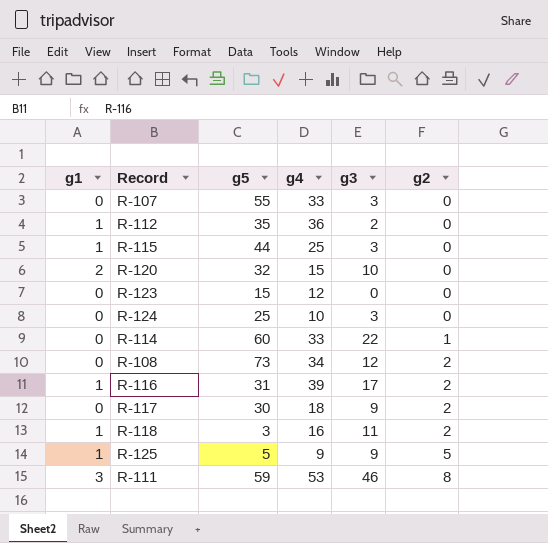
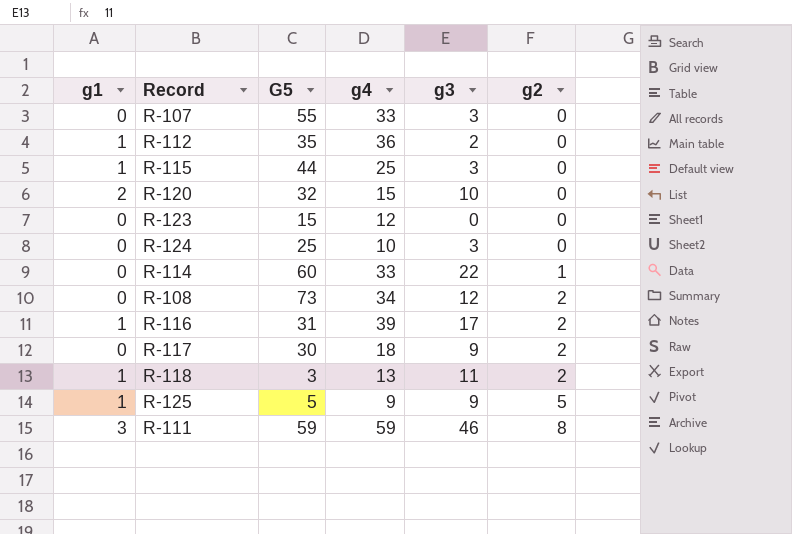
column name: g5 -> G5
R-118 | g4: 16 -> 13
R-111 | g4: 53 -> 59

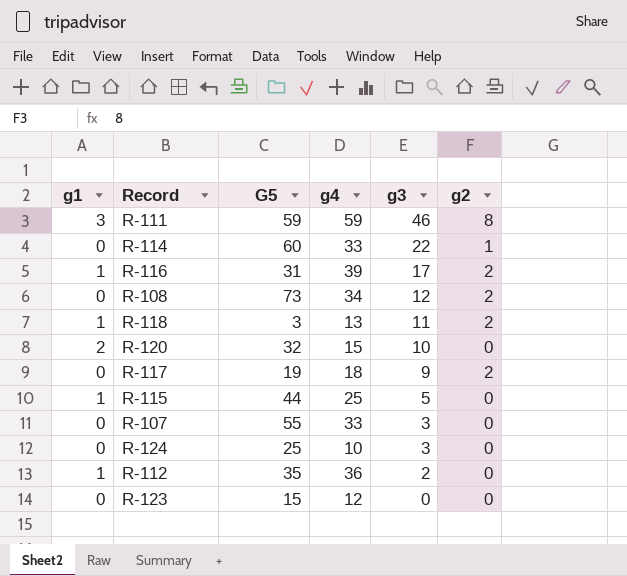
row order: g2 ascending -> g3 descending
row R-125: 1 | 5 | 9 | 9 | 5 -> none
R-117 | G5: 30 -> 19
R-115 | g3: 3 -> 5

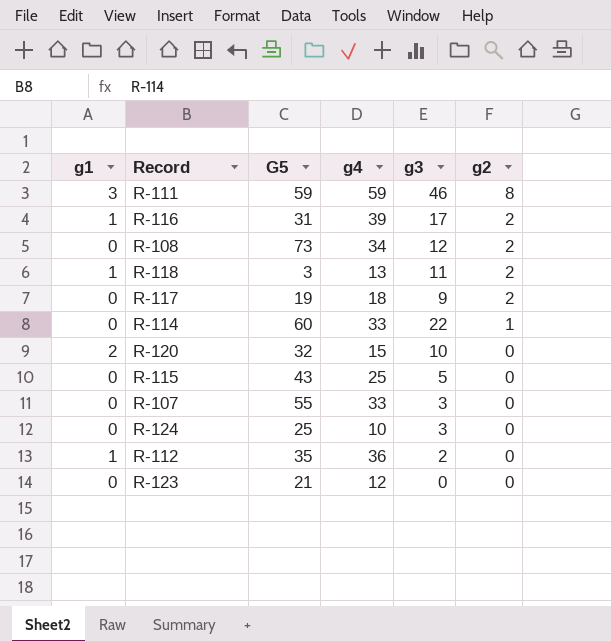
row order: g3 descending -> g2 descending
R-115 | g1: 1 -> 0
R-115 | G5: 44 -> 43
R-123 | G5: 15 -> 21

